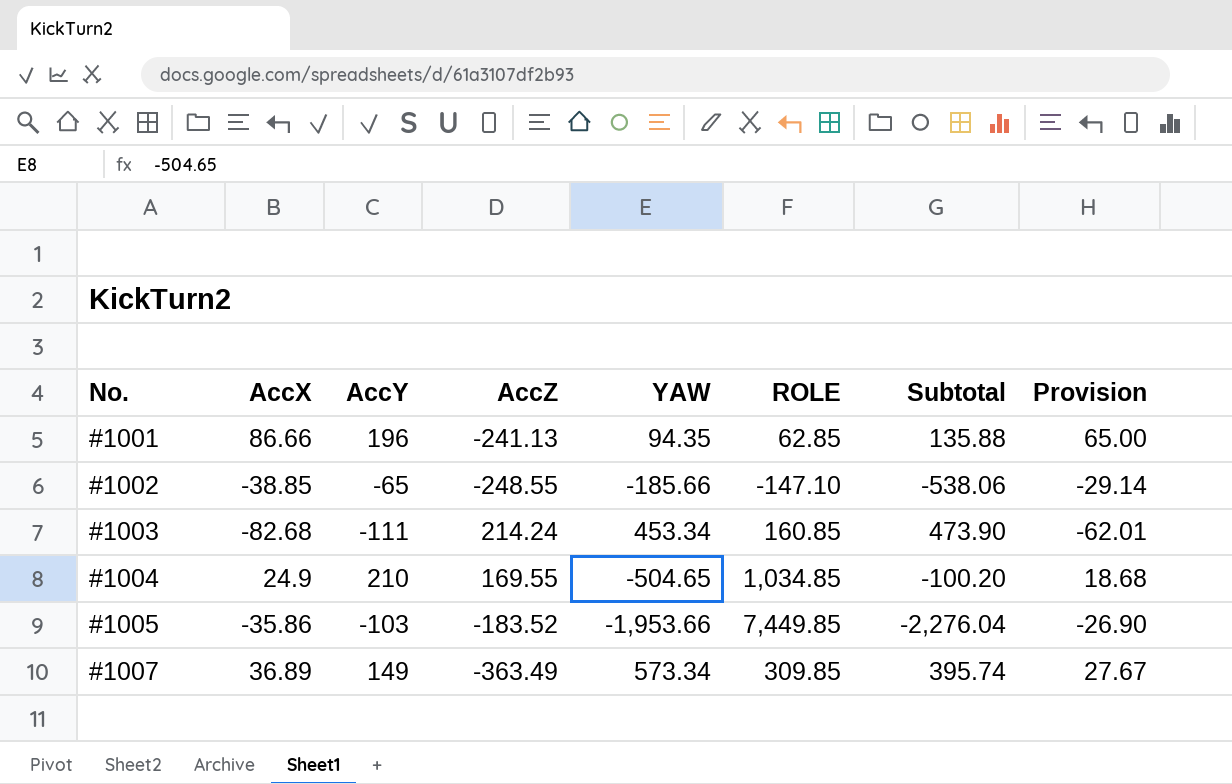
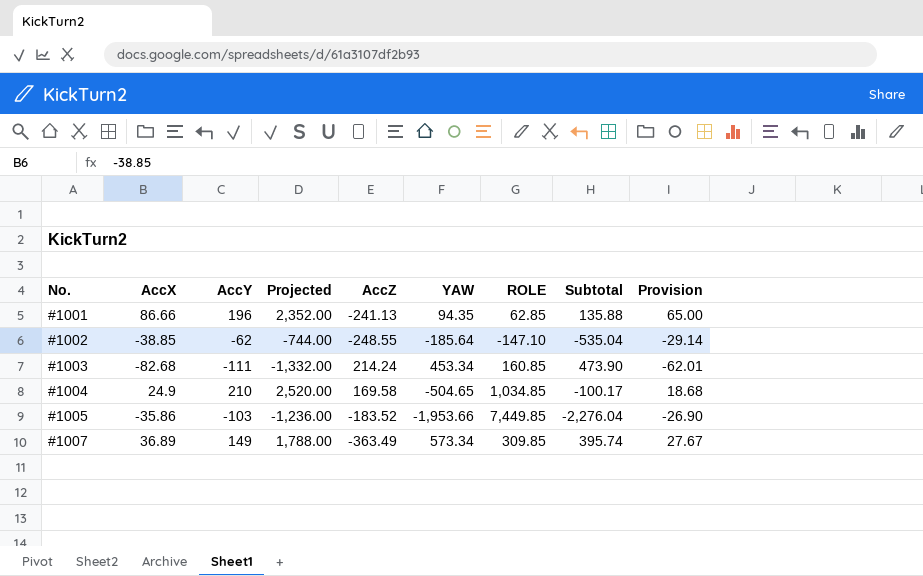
column Projected | formula: none -> [AccY] * 12
#1002 | AccY: -65 -> -62
#1002 | YAW: -185.66 -> -185.64
#1002 | Subtotal: -538.06 -> -535.04
#1004 | AccZ: 169.55 -> 169.58
#1004 | Subtotal: -100.20 -> -100.17

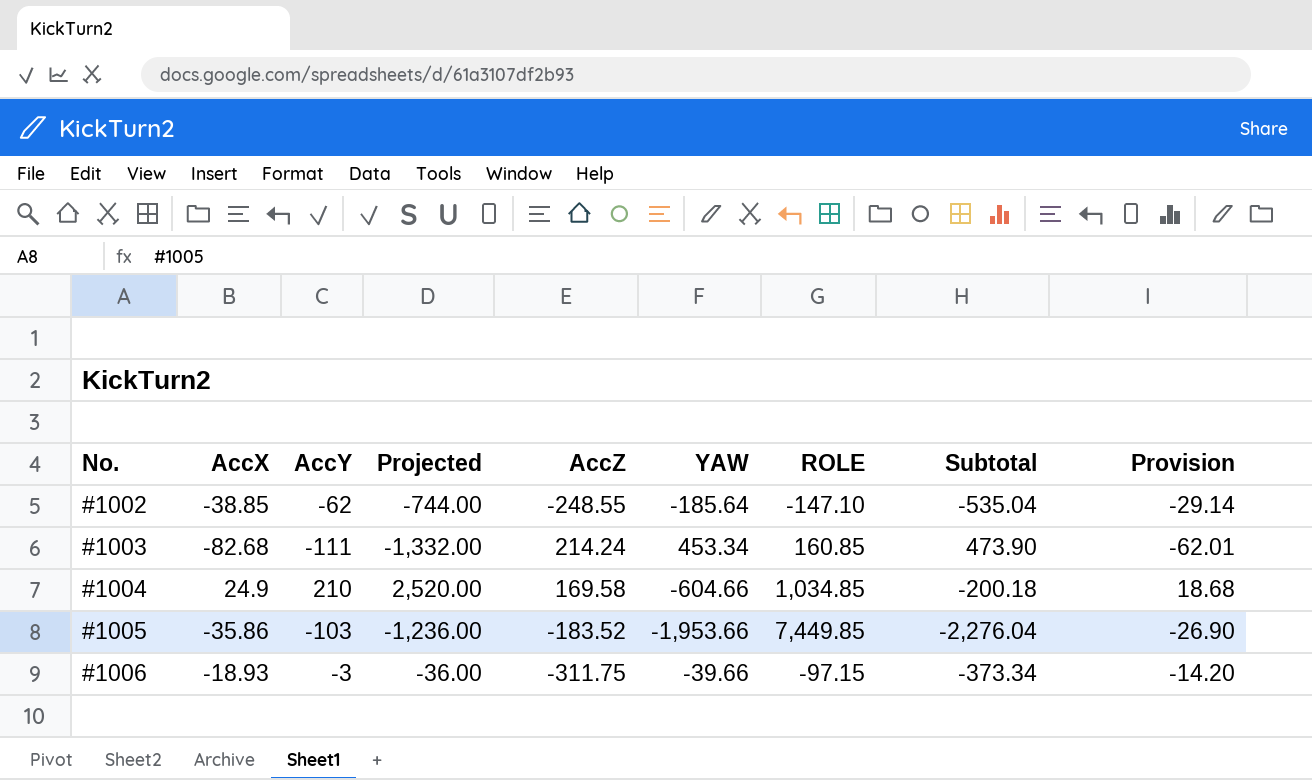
row #1001: 86.66 | 196 | 2,352.00 | -241.13 | 94.35 | 62.85 | 135.88 | 65.00 -> none
row #1007: 36.89 | 149 | 1,788.00 | -363.49 | 573.34 | 309.85 | 395.74 | 27.67 -> none
#1004 | YAW: -504.65 -> -604.66
#1004 | Subtotal: -100.17 -> -200.18
row #1006: none -> -18.93 | -3 | -36.00 | -311.75 | -39.66 | -97.15 | -373.34 | -14.20

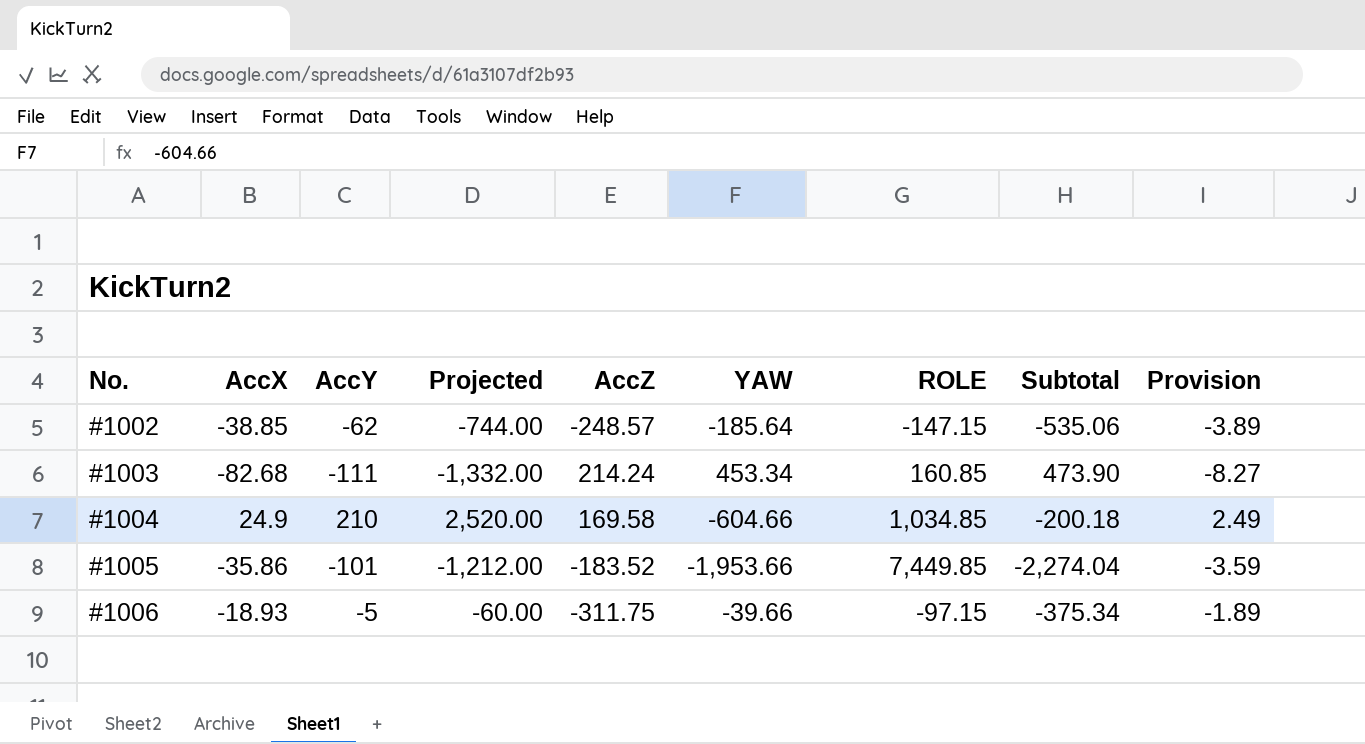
column Provision | formula: [AccX] * 0.75 -> [AccX] * 0.1
#1002 | AccZ: -248.55 -> -248.57
#1002 | ROLE: -147.10 -> -147.15
#1002 | Subtotal: -535.04 -> -535.06
#1005 | AccY: -103 -> -101
#1005 | Projected: -1,236.00 -> -1,212.00
#1005 | Subtotal: -2,276.04 -> -2,274.04
#1006 | AccY: -3 -> -5
#1006 | Projected: -36.00 -> -60.00
#1006 | Subtotal: -373.34 -> -375.34

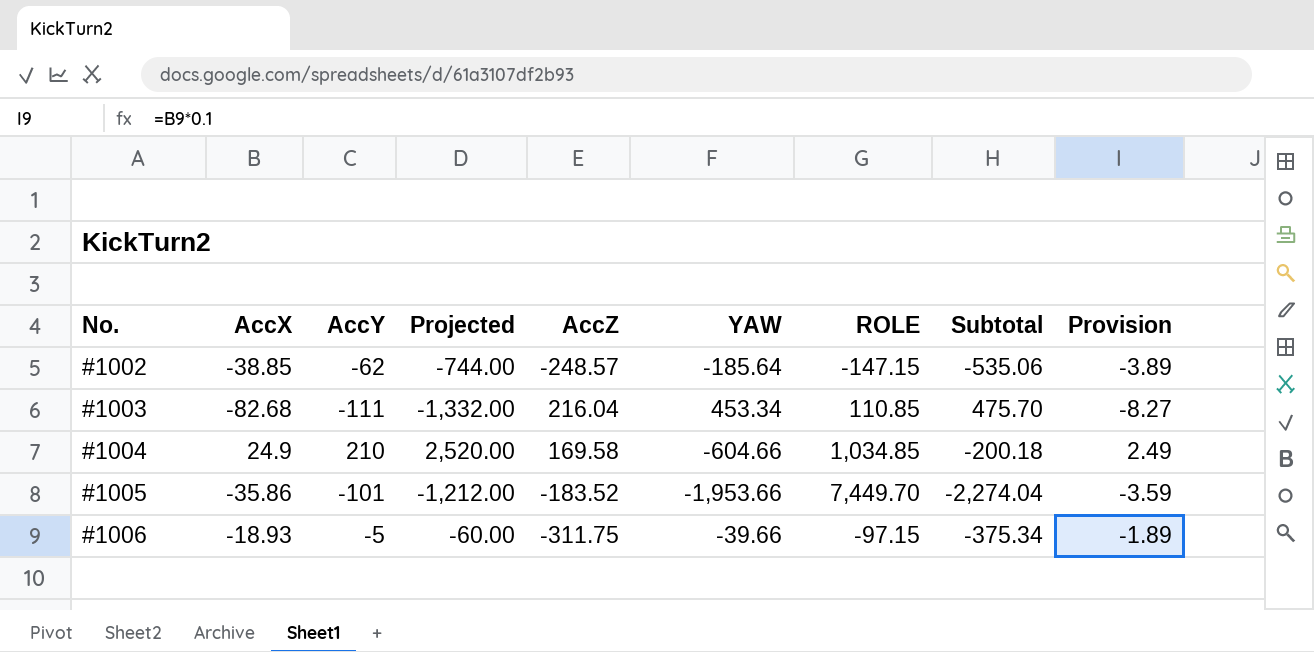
#1003 | AccZ: 214.24 -> 216.04
#1003 | ROLE: 160.85 -> 110.85
#1003 | Subtotal: 473.90 -> 475.70
#1005 | ROLE: 7,449.85 -> 7,449.70

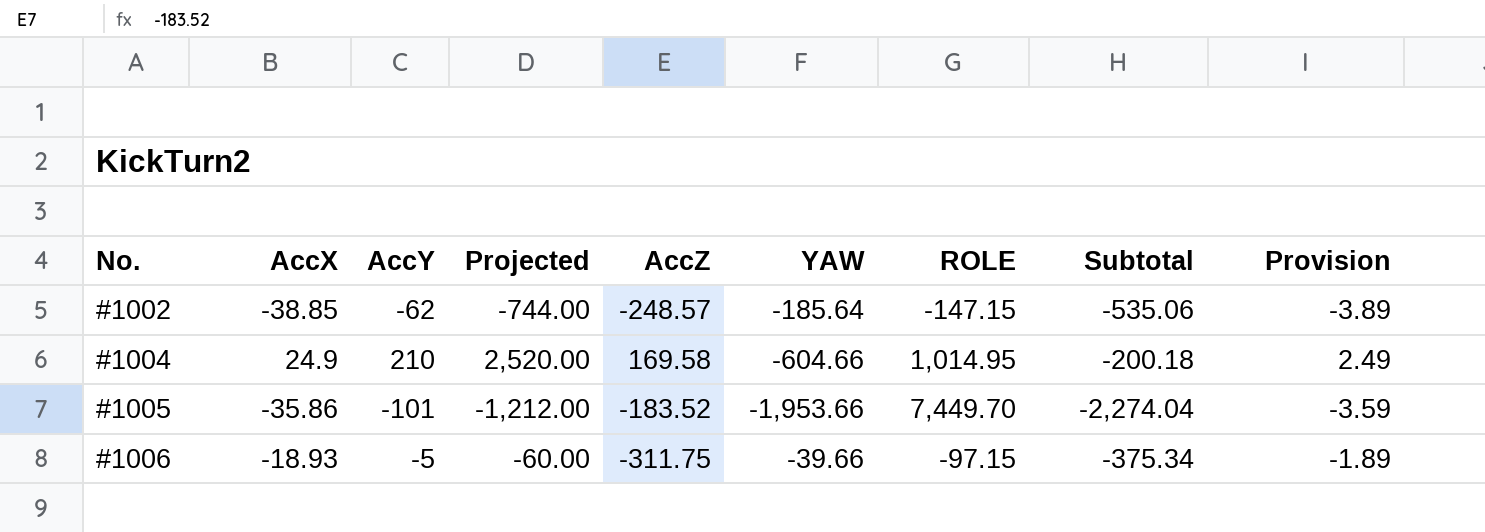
row #1003: -82.68 | -111 | -1,332.00 | 216.04 | 453.34 | 110.85 | 475.70 | -8.27 -> none
#1004 | ROLE: 1,034.85 -> 1,014.95

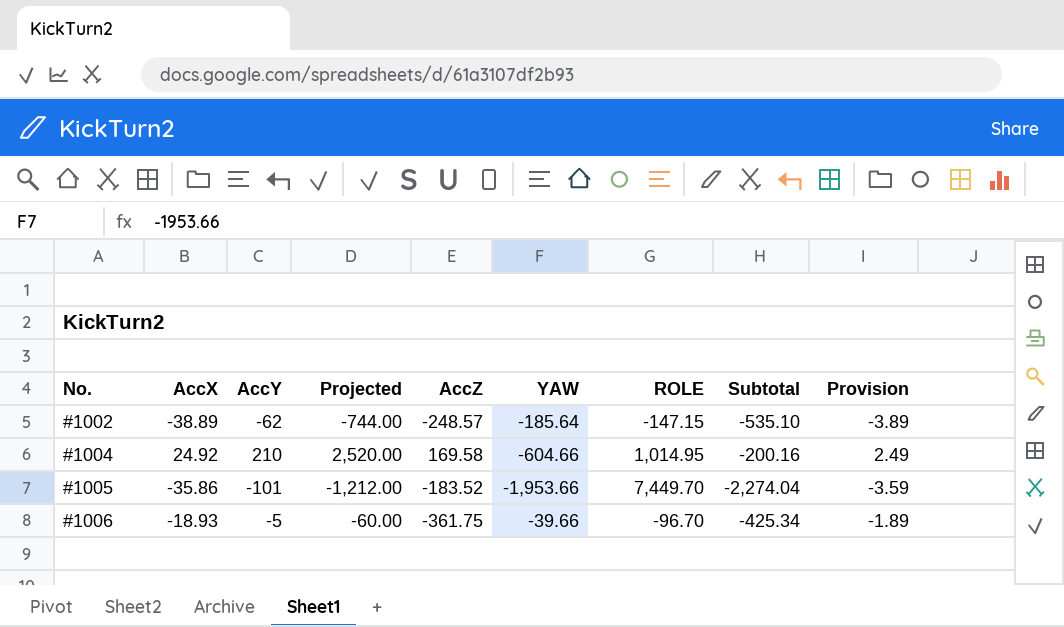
#1002 | AccX: -38.85 -> -38.89
#1002 | Subtotal: -535.06 -> -535.10
#1004 | AccX: 24.9 -> 24.92
#1004 | Subtotal: -200.18 -> -200.16
#1006 | AccZ: -311.75 -> -361.75
#1006 | ROLE: -97.15 -> -96.70
#1006 | Subtotal: -375.34 -> -425.34

